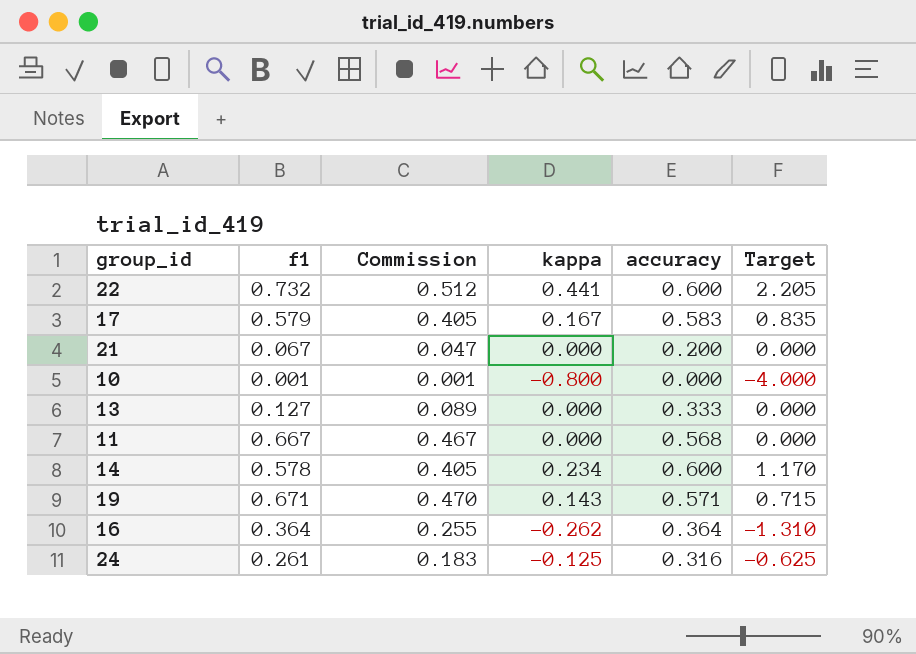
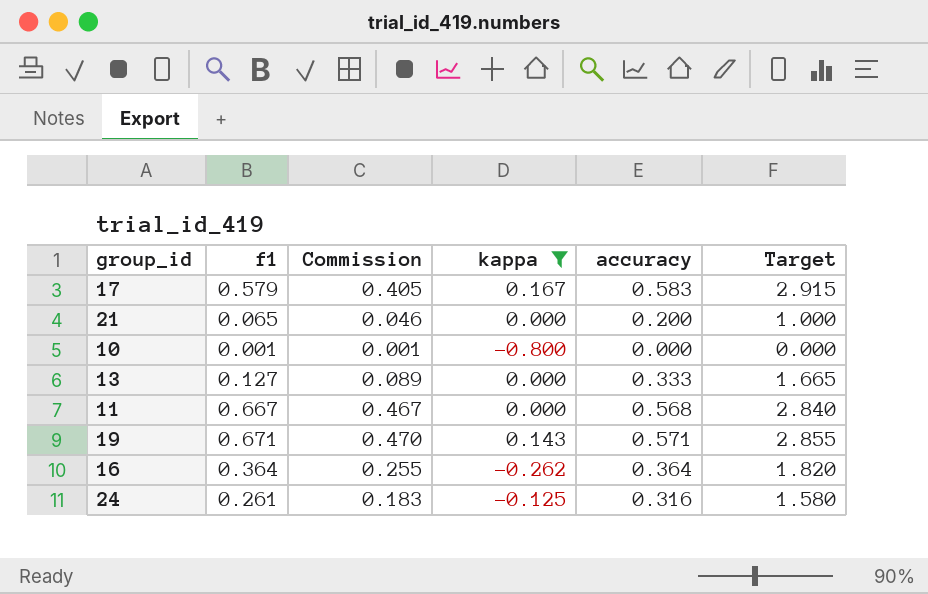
filter: none -> kappa <= 0.167
column Target | formula: [kappa] * 5 -> [accuracy] * 5
21 | f1: 0.067 -> 0.065
21 | Commission: 0.047 -> 0.046

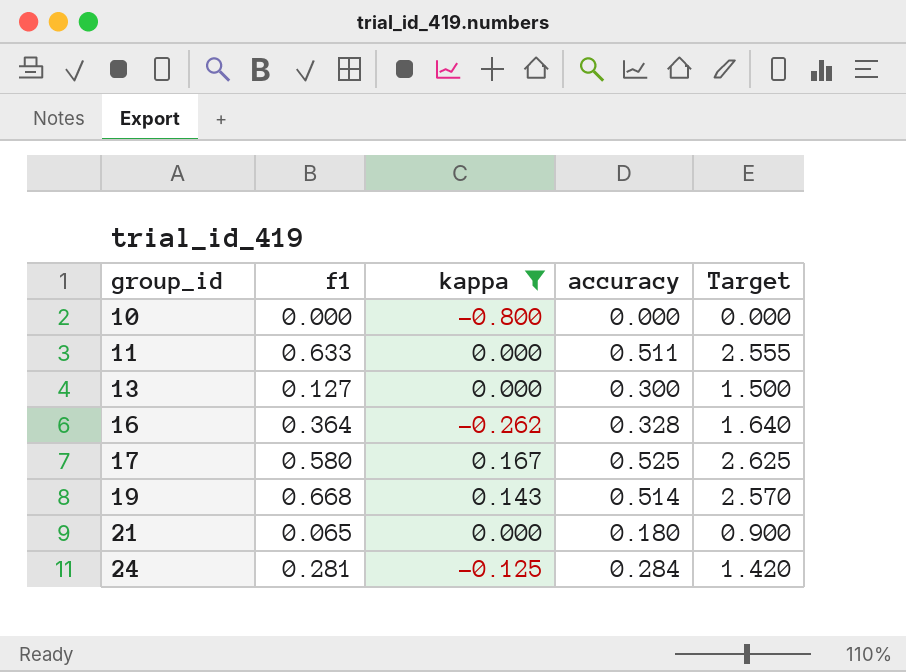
row order: none -> group_id ascending
column Commission | formula: [f1] * 0.7 -> none
10 | f1: 0.001 -> 0.000
11 | f1: 0.667 -> 0.633
11 | accuracy: 0.568 -> 0.511
11 | Target: 2.840 -> 2.555
13 | accuracy: 0.333 -> 0.300
13 | Target: 1.665 -> 1.500
16 | accuracy: 0.364 -> 0.328
16 | Target: 1.820 -> 1.640
17 | f1: 0.579 -> 0.580
17 | accuracy: 0.583 -> 0.525
17 | Target: 2.915 -> 2.625
19 | f1: 0.671 -> 0.668
19 | accuracy: 0.571 -> 0.514
19 | Target: 2.855 -> 2.570
21 | accuracy: 0.200 -> 0.180
21 | Target: 1.000 -> 0.900
24 | f1: 0.261 -> 0.281
24 | accuracy: 0.316 -> 0.284
24 | Target: 1.580 -> 1.420

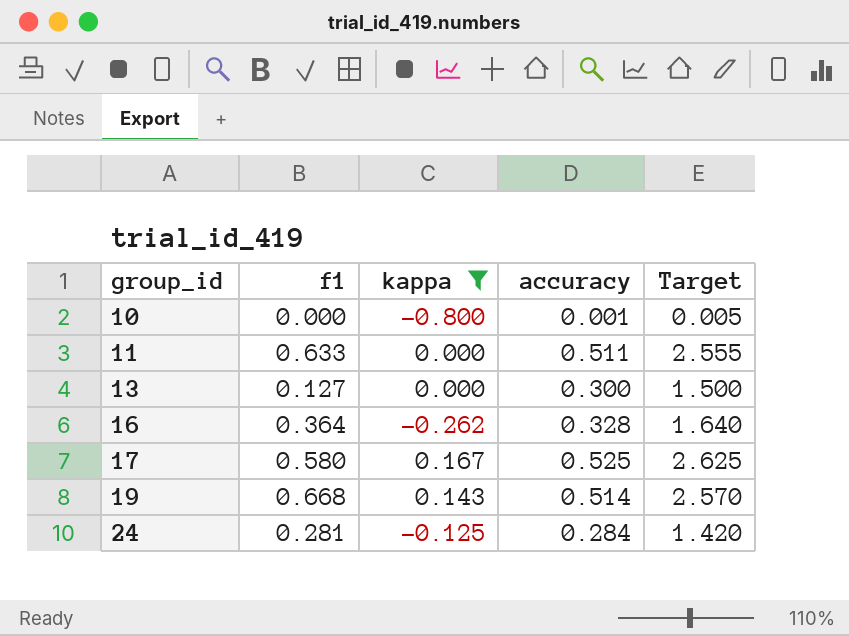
row 21: 0.065 | 0.000 | 0.180 | 0.900 -> none
10 | accuracy: 0.000 -> 0.001
10 | Target: 0.000 -> 0.005

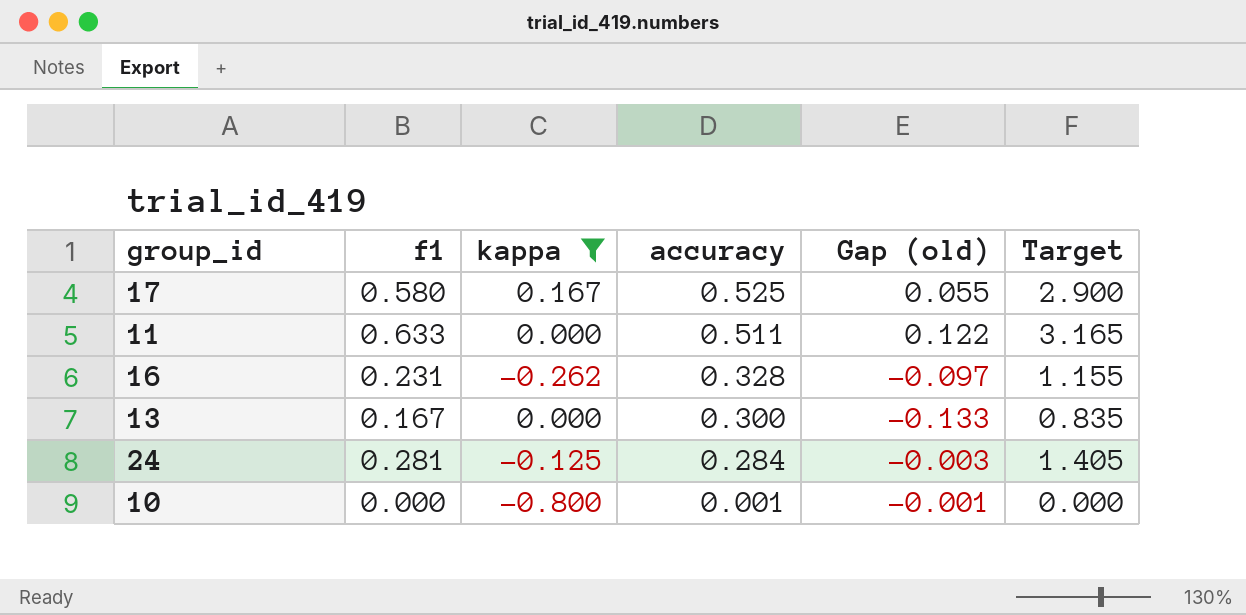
row order: group_id ascending -> accuracy descending
column Gap (old) | formula: none -> [f1] - [accuracy]
column Target | formula: [accuracy] * 5 -> [f1] * 5
row 19: 0.668 | 0.143 | 0.514 | 2.570 -> none
16 | f1: 0.364 -> 0.231
13 | f1: 0.127 -> 0.167

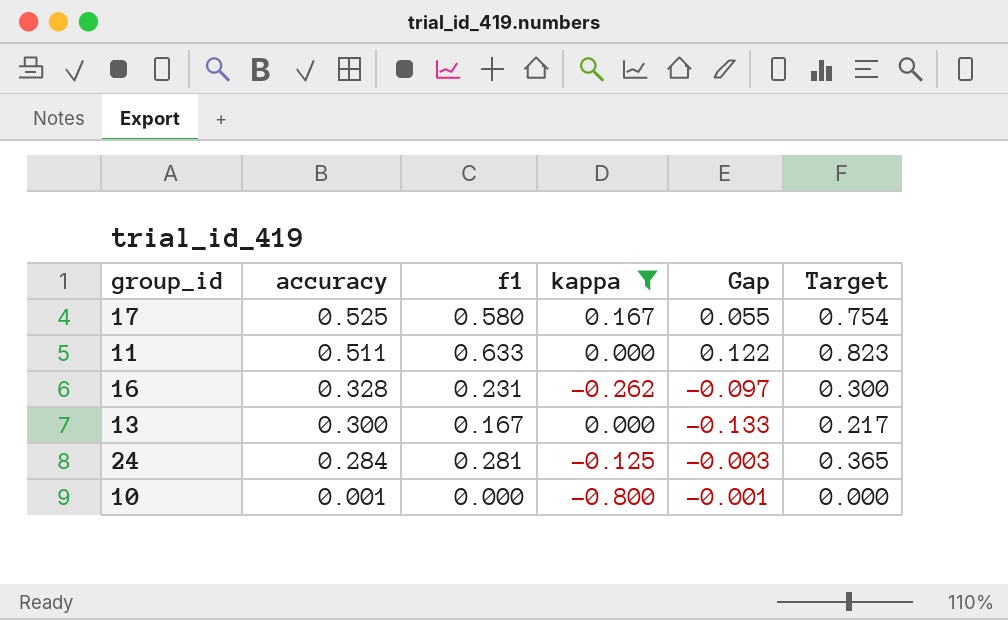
column accuracy | position: 4 -> 2
column name: Gap (old) -> Gap
column Target | formula: [f1] * 5 -> [f1] * 1.3

